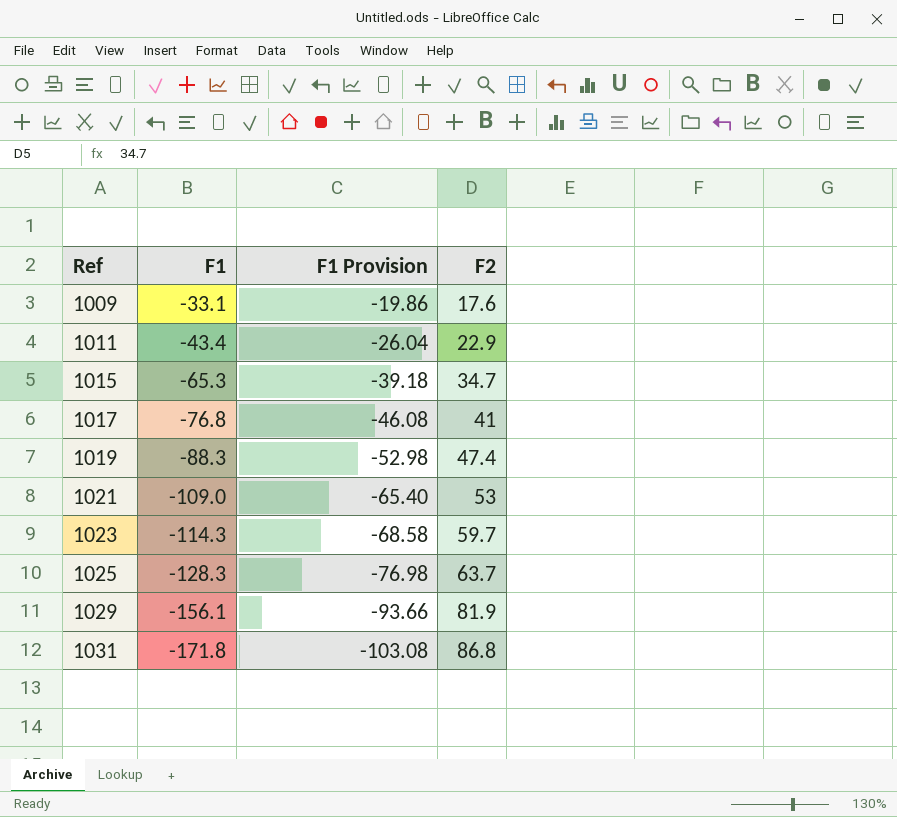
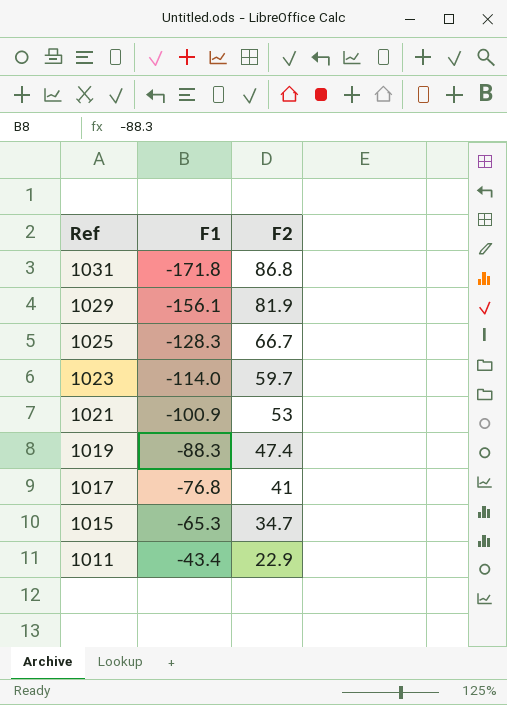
row order: Ref ascending -> Ref descending
column F1 Provision | formula: [F1] * 0.6 -> none
row 1009: -33.1 | -19.86 | 17.6 -> none
1025 | F2: 63.7 -> 66.7
1023 | F1: -114.3 -> -114.0
1021 | F1: -109.0 -> -100.9

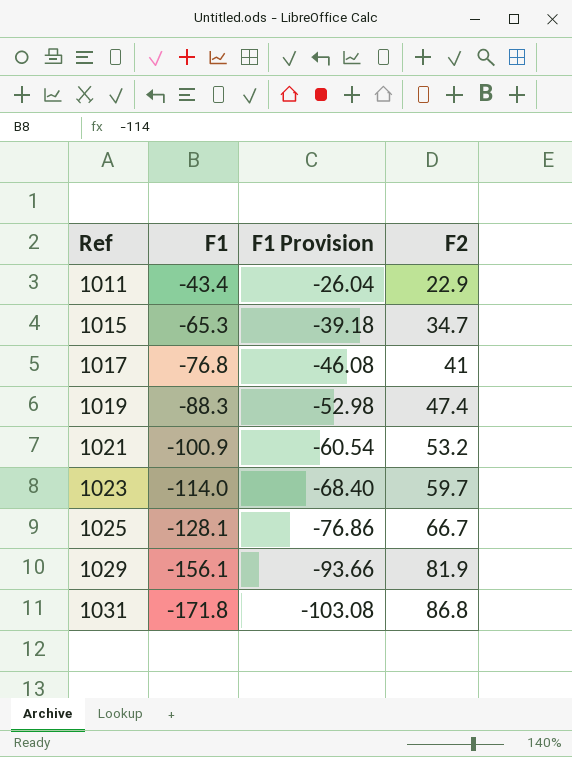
row order: Ref descending -> Ref ascending
column F1 Provision | formula: none -> [F1] * 0.6
1021 | F2: 53 -> 53.2
1025 | F1: -128.3 -> -128.1

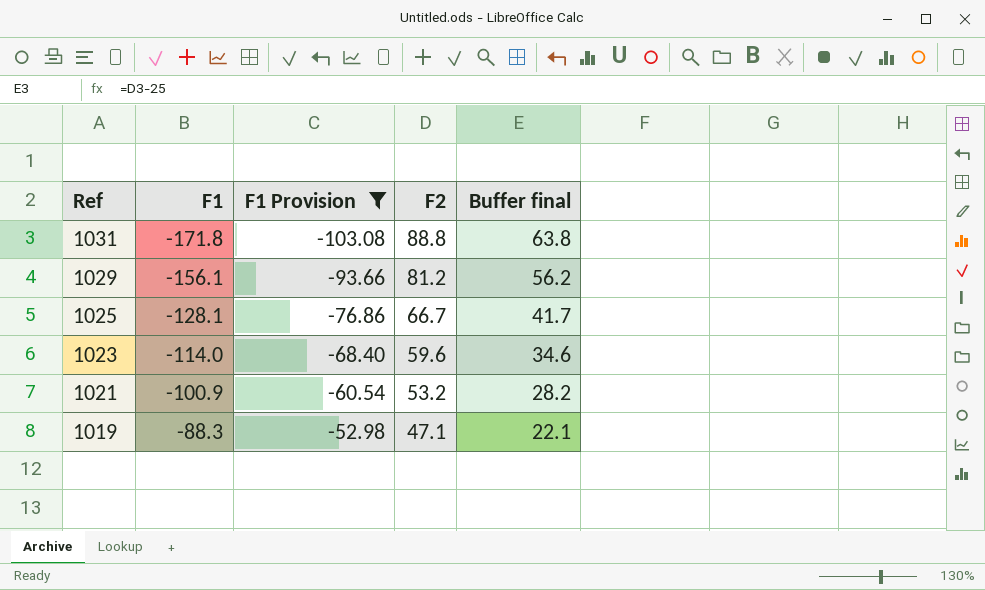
filter: none -> F1 Provision <= -52.98
row order: Ref ascending -> Ref descending
column Buffer final | formula: none -> [F2] - 25
1031 | F2: 86.8 -> 88.8
1029 | F2: 81.9 -> 81.2
1023 | F2: 59.7 -> 59.6
1019 | F2: 47.4 -> 47.1

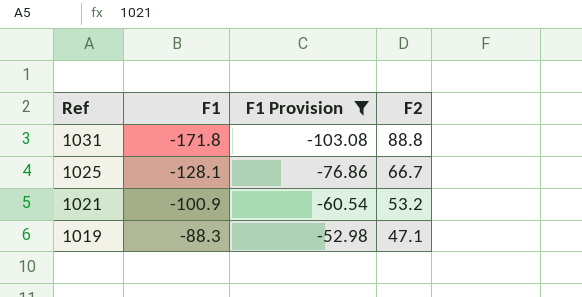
column Buffer final | formula: [F2] - 25 -> none
row 1029: -156.1 | -93.66 | 81.2 | 56.2 -> none
row 1023: -114.0 | -68.40 | 59.6 | 34.6 -> none

